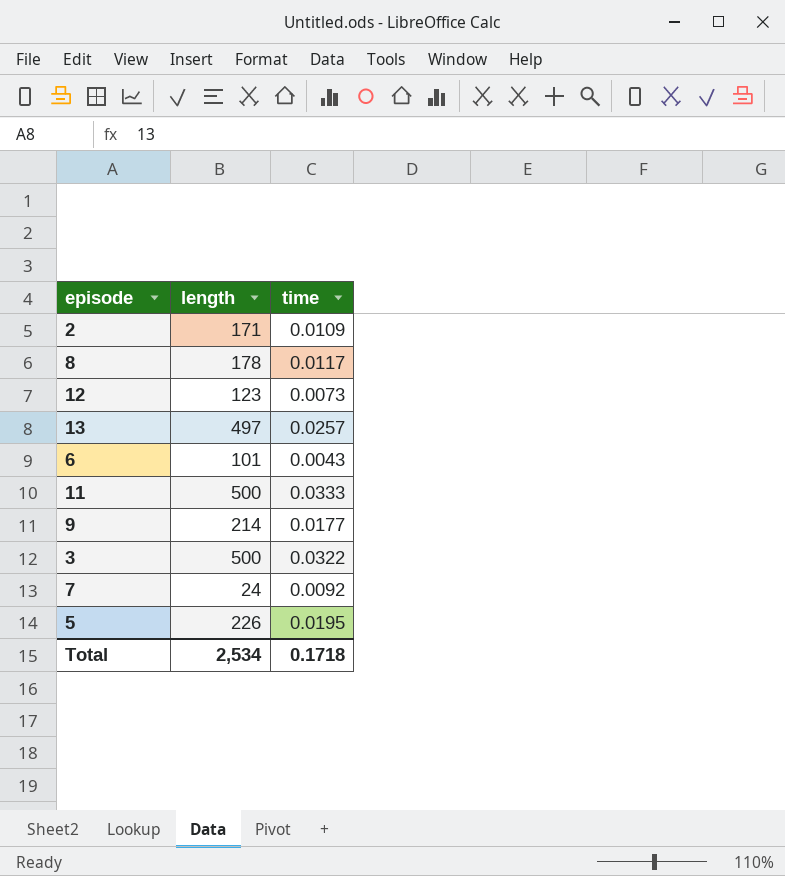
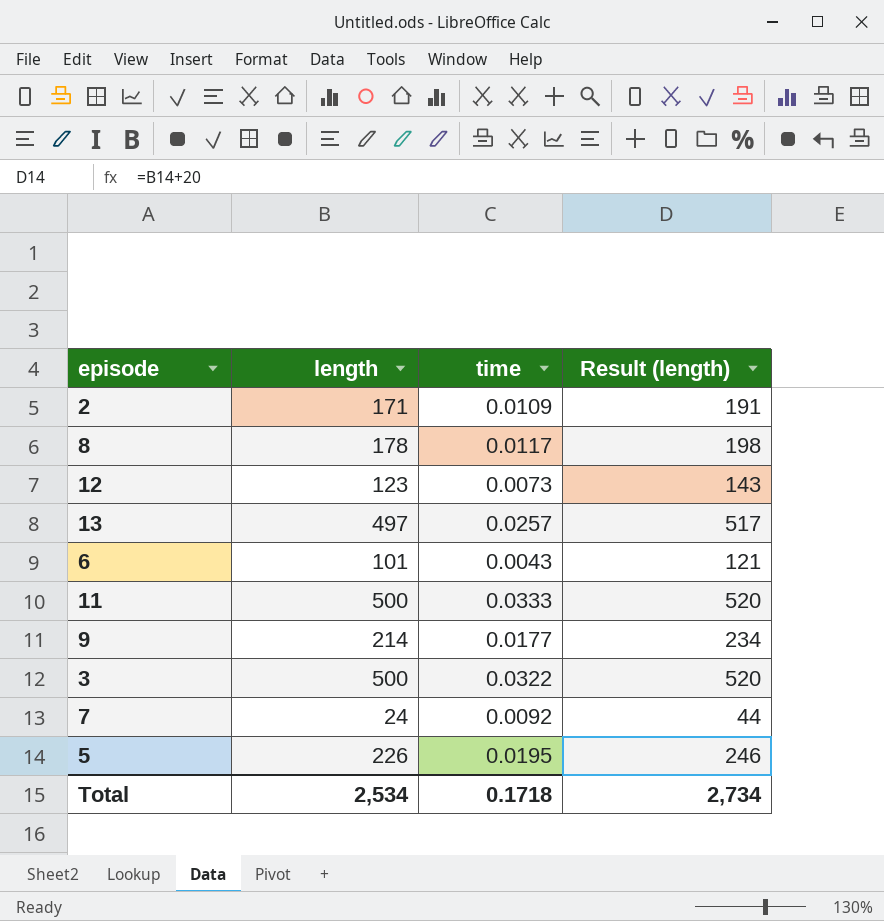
column Result (length) | formula: none -> [length] + 20

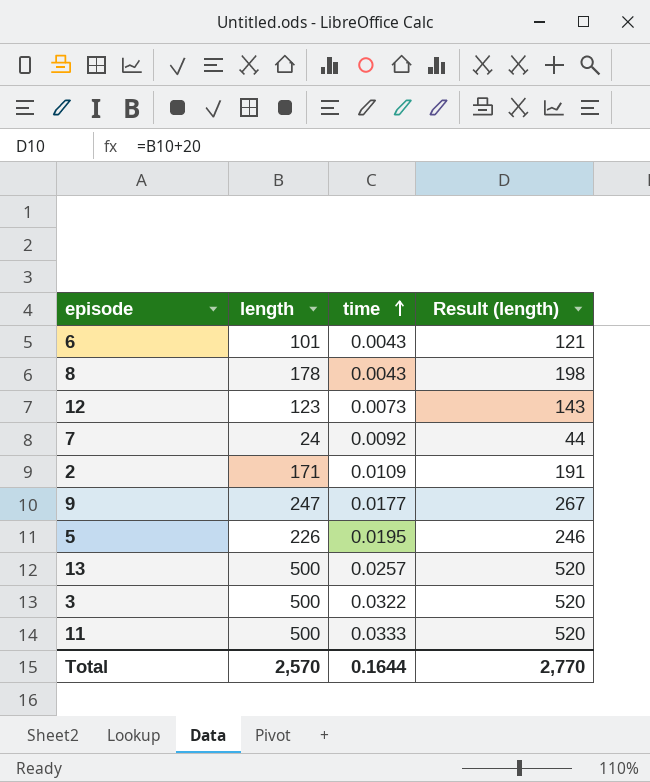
row order: none -> time ascending
8 | time: 0.0117 -> 0.0043
9 | length: 214 -> 247
9 | Result (length): 234 -> 267
13 | length: 497 -> 500
13 | Result (length): 517 -> 520
Total | length: 2,534 -> 2,570
Total | time: 0.1718 -> 0.1644
Total | Result (length): 2,734 -> 2,770

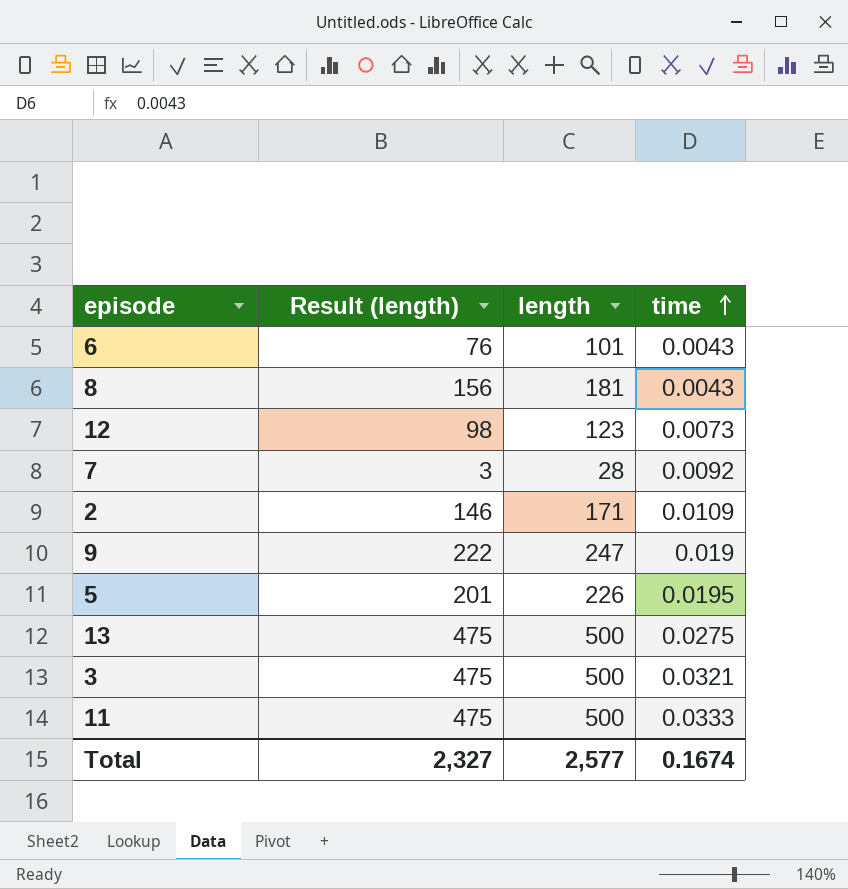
column Result (length) | formula: [length] + 20 -> [length] - 25
column Result (length) | position: 4 -> 2
8 | length: 178 -> 181
7 | length: 24 -> 28
9 | time: 0.0177 -> 0.019
13 | time: 0.0257 -> 0.0275
3 | time: 0.0322 -> 0.0321
Total | Result (length): 2,770 -> 2,327
Total | length: 2,570 -> 2,577
Total | time: 0.1644 -> 0.1674

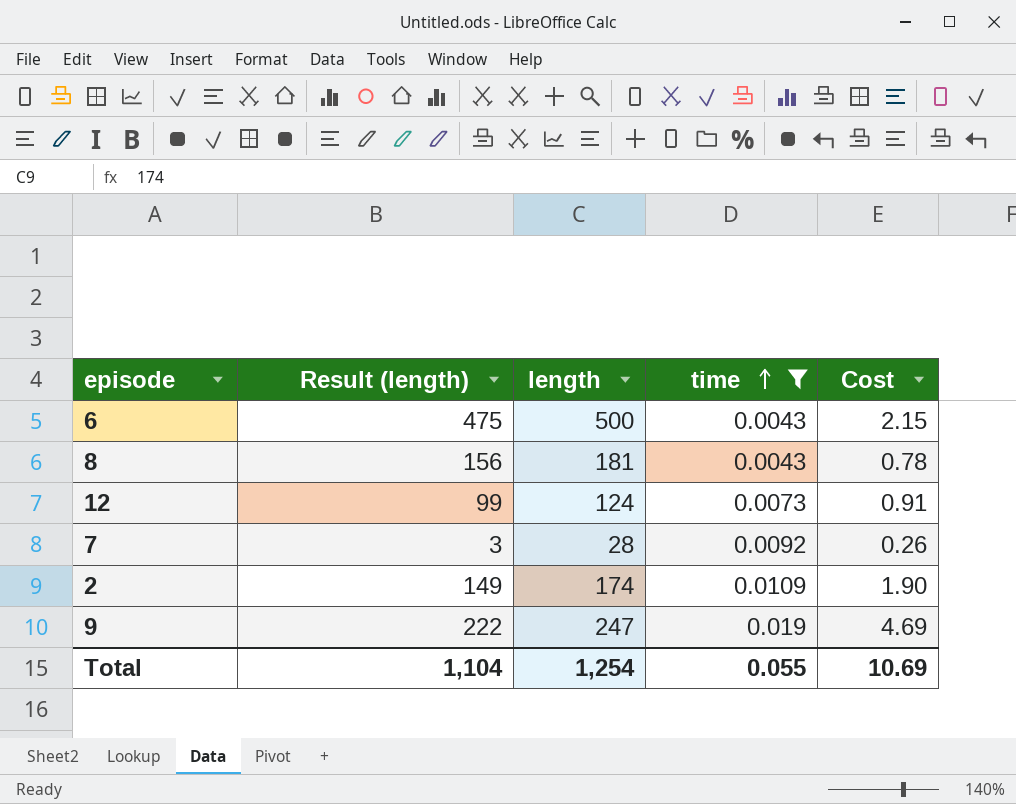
filter: none -> time <= 0.019
column Cost | formula: none -> [length] * [time]
6 | Result (length): 76 -> 475
6 | length: 101 -> 500
12 | Result (length): 98 -> 99
12 | length: 123 -> 124
2 | Result (length): 146 -> 149
2 | length: 171 -> 174
Total | Result (length): 2,327 -> 1,104
Total | length: 2,577 -> 1,254
Total | time: 0.1674 -> 0.055

